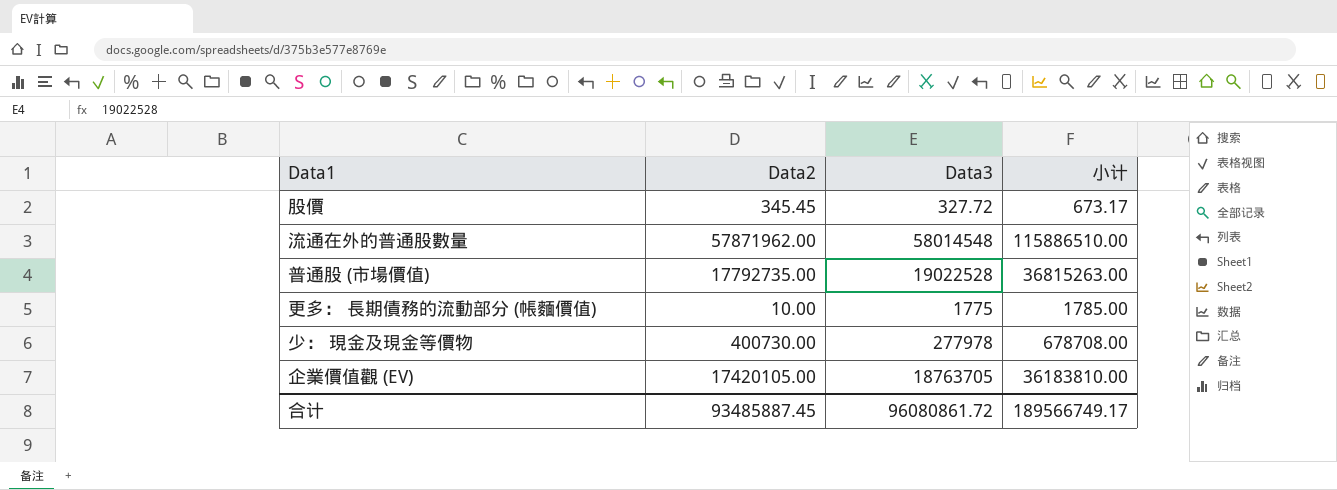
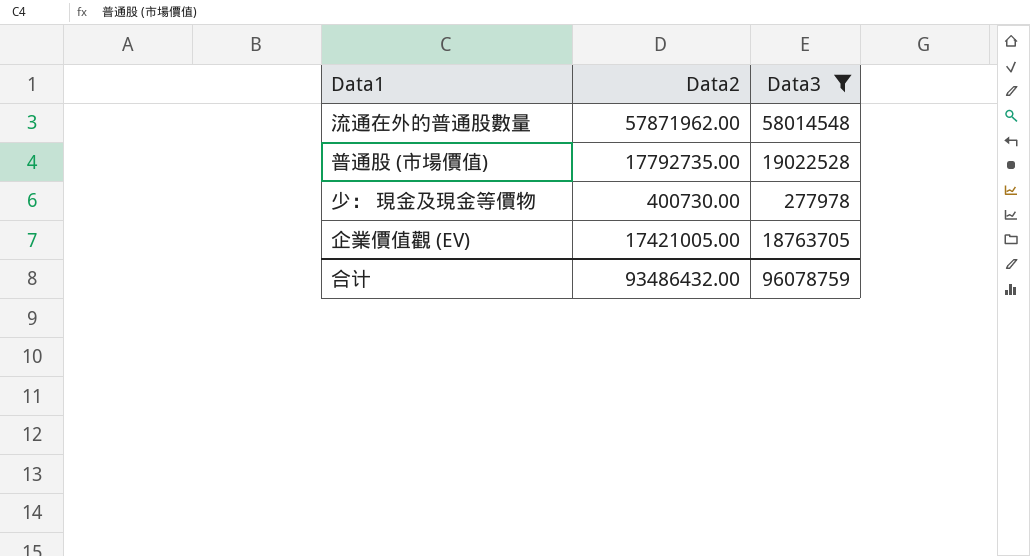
filter: none -> Data3 >= 277978
column 小计 | formula: [Data2] + [Data3] -> none
企業價值觀 (EV) | Data2: 17420105.00 -> 17421005.00
合计 | Data2: 93485887.45 -> 93486432.00
合计 | Data3: 96080861.72 -> 96078759

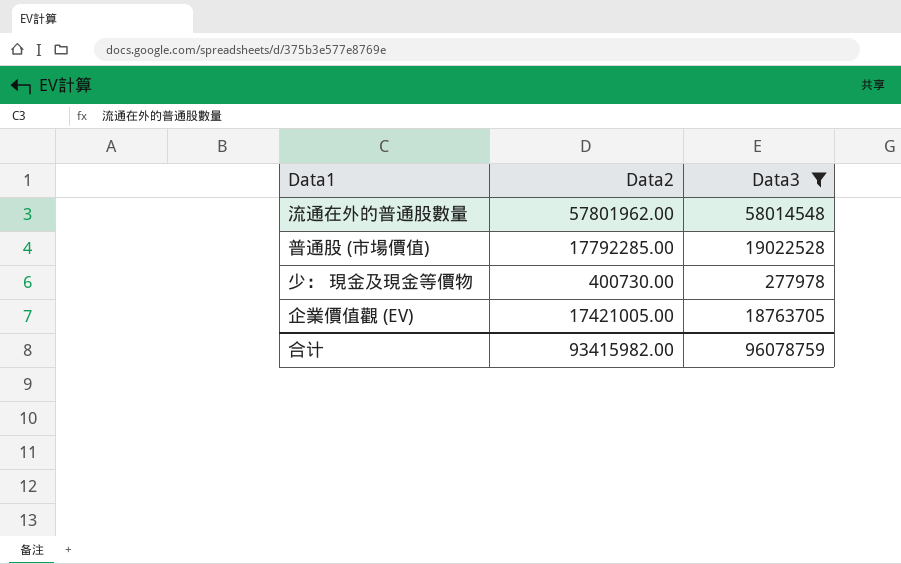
流通在外的普通股數量 | Data2: 57871962.00 -> 57801962.00
普通股 (市場價值) | Data2: 17792735.00 -> 17792285.00
合计 | Data2: 93486432.00 -> 93415982.00

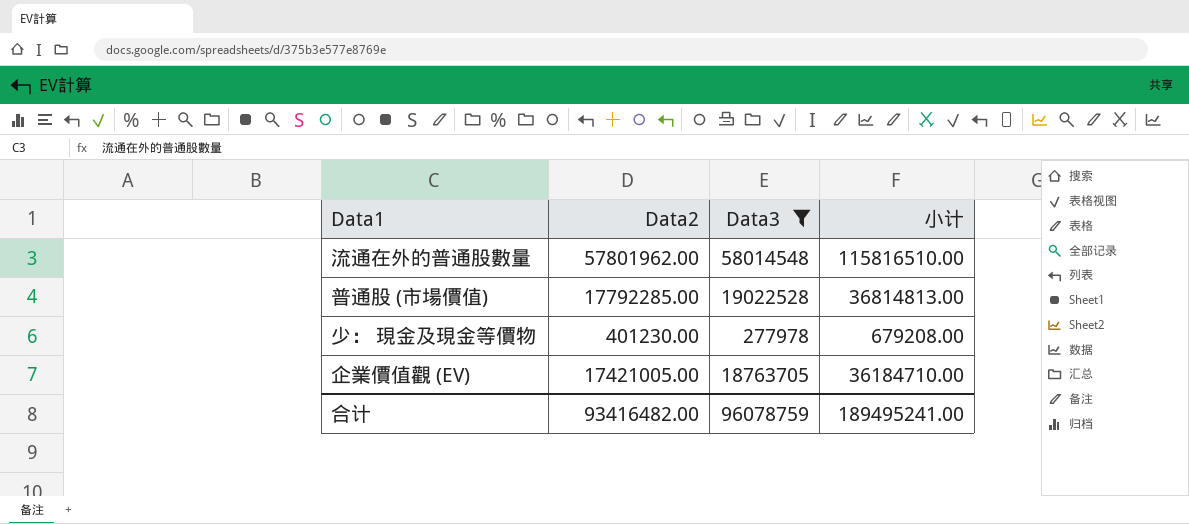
column 小计 | formula: none -> [Data2] + [Data3]
少： 現金及現金等價物 | Data2: 400730.00 -> 401230.00
合计 | Data2: 93415982.00 -> 93416482.00

